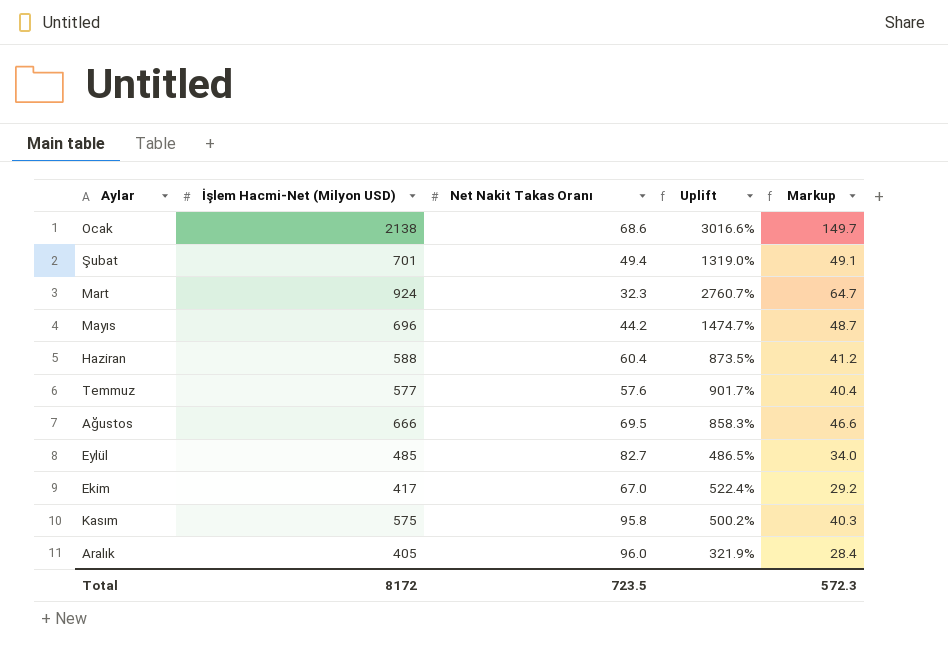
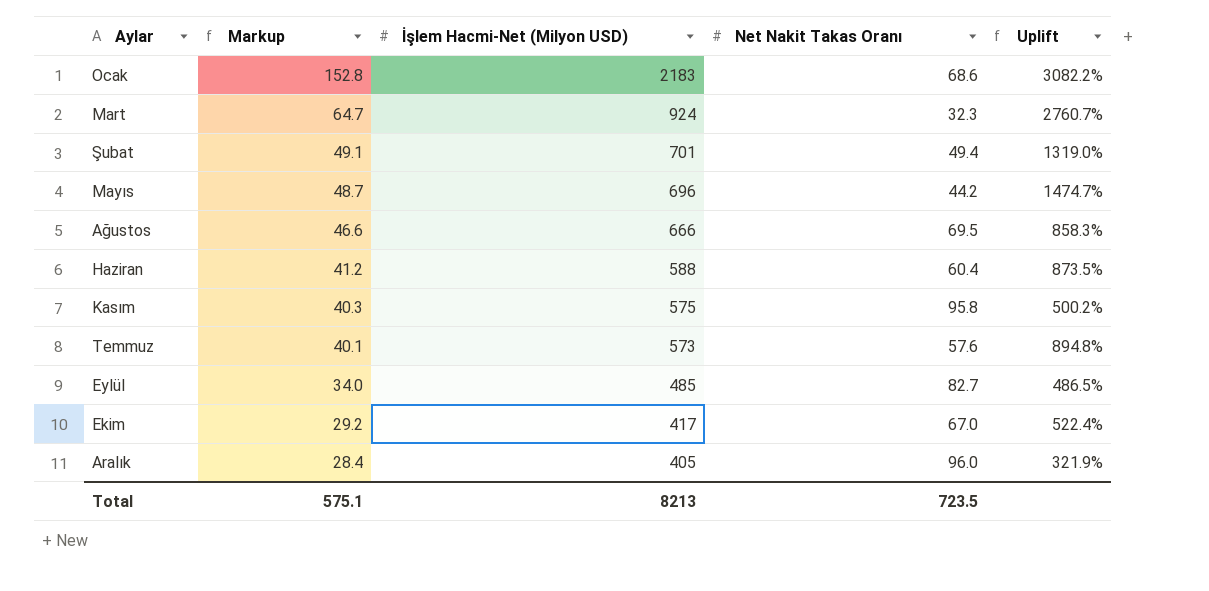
row order: Aylar ascending -> Markup descending
column Markup | position: 5 -> 2
Ocak | Markup: 149.7 -> 152.8
Ocak | İşlem Hacmi-Net (Milyon USD): 2138 -> 2183
Ocak | Uplift: 3016.6% -> 3082.2%
Temmuz | Markup: 40.4 -> 40.1
Temmuz | İşlem Hacmi-Net (Milyon USD): 577 -> 573
Temmuz | Uplift: 901.7% -> 894.8%
Total | Markup: 572.3 -> 575.1
Total | İşlem Hacmi-Net (Milyon USD): 8172 -> 8213

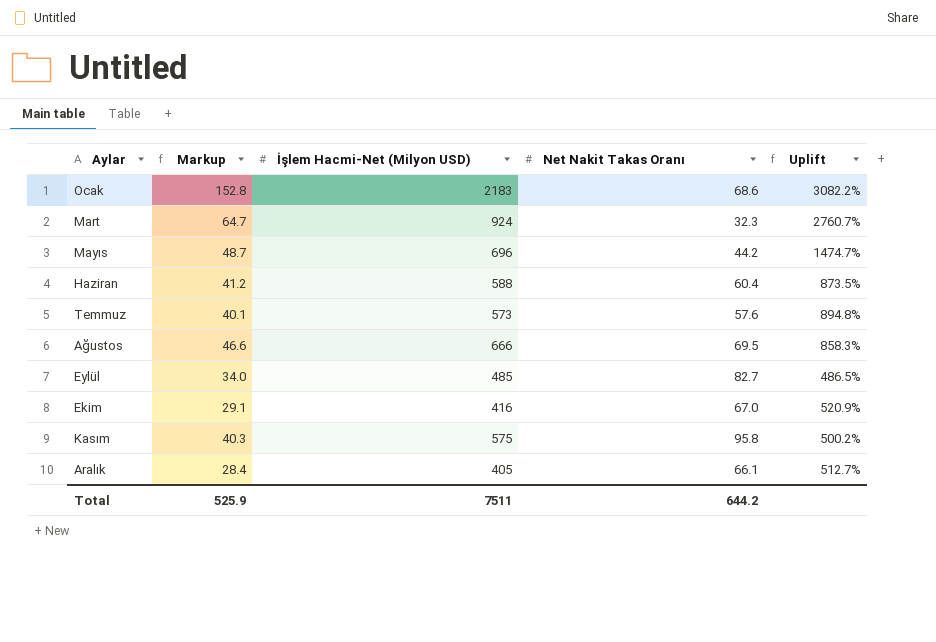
row order: Markup descending -> Aylar ascending
row Şubat: 49.1 | 701 | 49.4 | 1319.0% -> none
Ekim | Markup: 29.2 -> 29.1
Ekim | İşlem Hacmi-Net (Milyon USD): 417 -> 416
Ekim | Uplift: 522.4% -> 520.9%
Aralık | Net Nakit Takas Oranı: 96.0 -> 66.1
Aralık | Uplift: 321.9% -> 512.7%
Total | Markup: 575.1 -> 525.9
Total | İşlem Hacmi-Net (Milyon USD): 8213 -> 7511
Total | Net Nakit Takas Oranı: 723.5 -> 644.2

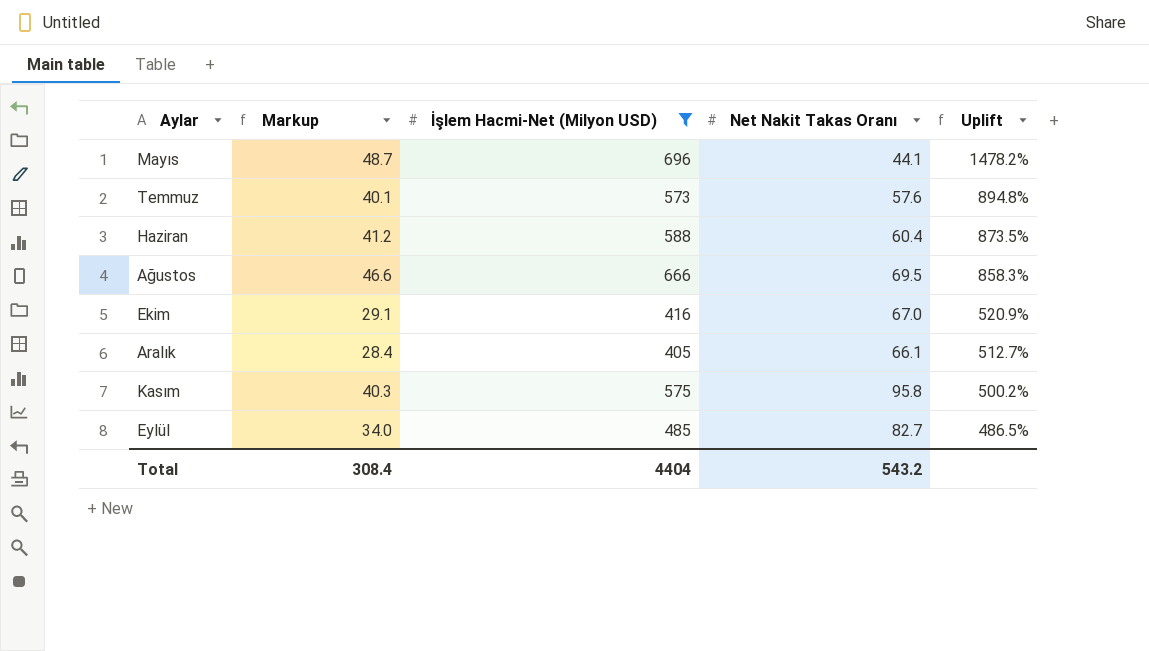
filter: none -> İşlem Hacmi-Net (Milyon USD) <= 696
row order: Aylar ascending -> Uplift descending
Mayıs | Net Nakit Takas Oranı: 44.2 -> 44.1
Mayıs | Uplift: 1474.7% -> 1478.2%
Total | Markup: 525.9 -> 308.4
Total | İşlem Hacmi-Net (Milyon USD): 7511 -> 4404
Total | Net Nakit Takas Oranı: 644.2 -> 543.2

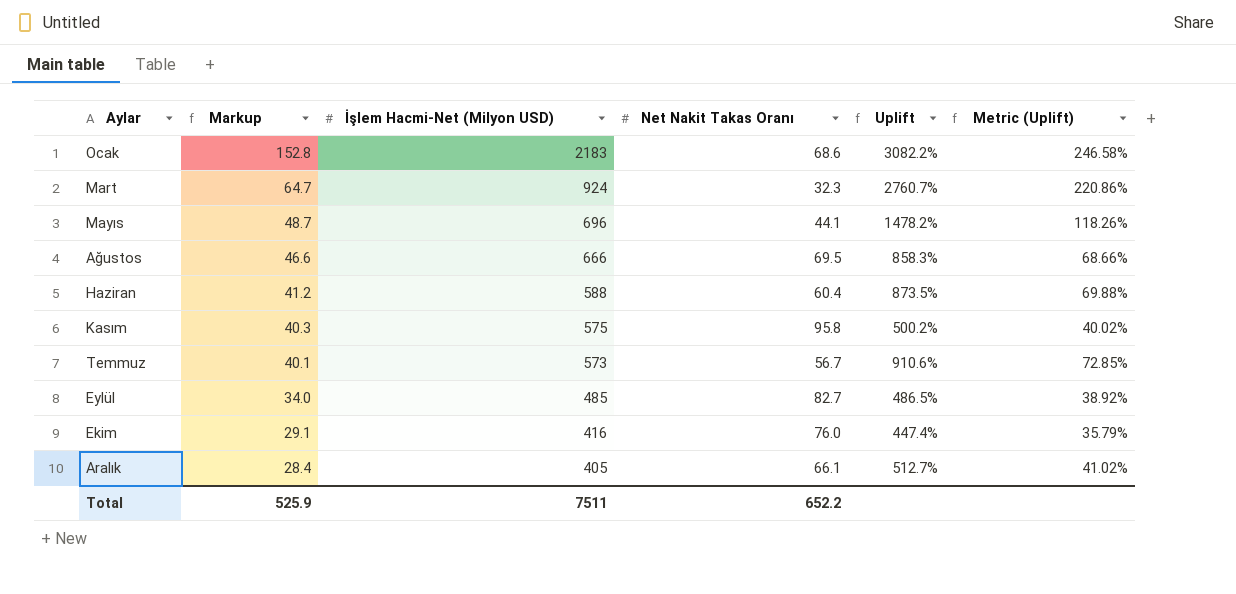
filter: İşlem Hacmi-Net (Milyon USD) <= 696 -> none
row order: Uplift descending -> Markup descending
column Metric (Uplift) | formula: none -> [Uplift] * 0.08
Temmuz | Net Nakit Takas Oranı: 57.6 -> 56.7
Temmuz | Uplift: 894.8% -> 910.6%
Ekim | Net Nakit Takas Oranı: 67.0 -> 76.0
Ekim | Uplift: 520.9% -> 447.4%
Total | Markup: 308.4 -> 525.9
Total | İşlem Hacmi-Net (Milyon USD): 4404 -> 7511
Total | Net Nakit Takas Oranı: 543.2 -> 652.2

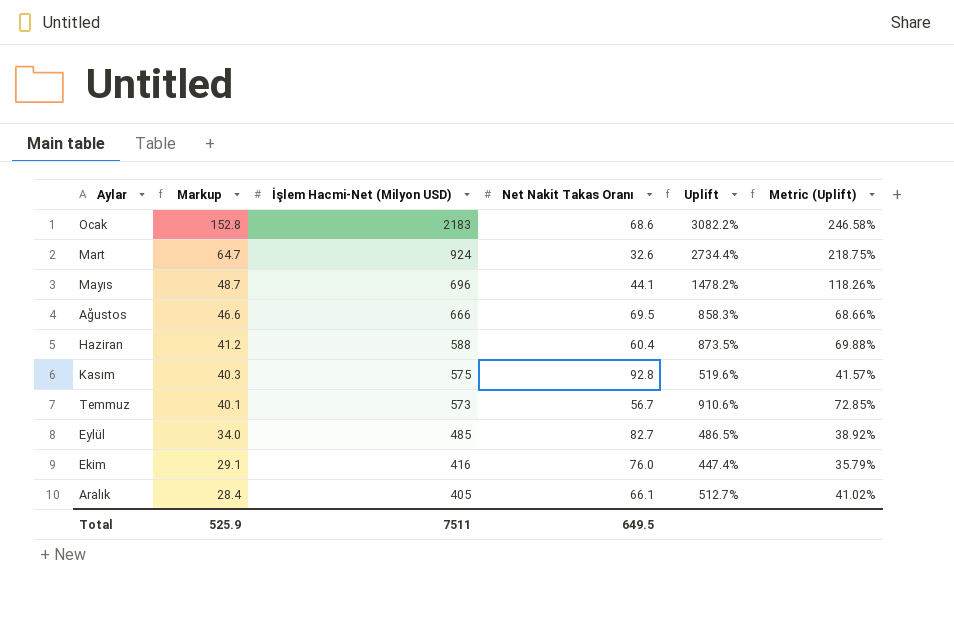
Mart | Net Nakit Takas Oranı: 32.3 -> 32.6
Mart | Uplift: 2760.7% -> 2734.4%
Mart | Metric (Uplift): 220.86% -> 218.75%
Kasım | Net Nakit Takas Oranı: 95.8 -> 92.8
Kasım | Uplift: 500.2% -> 519.6%
Kasım | Metric (Uplift): 40.02% -> 41.57%
Total | Net Nakit Takas Oranı: 652.2 -> 649.5

